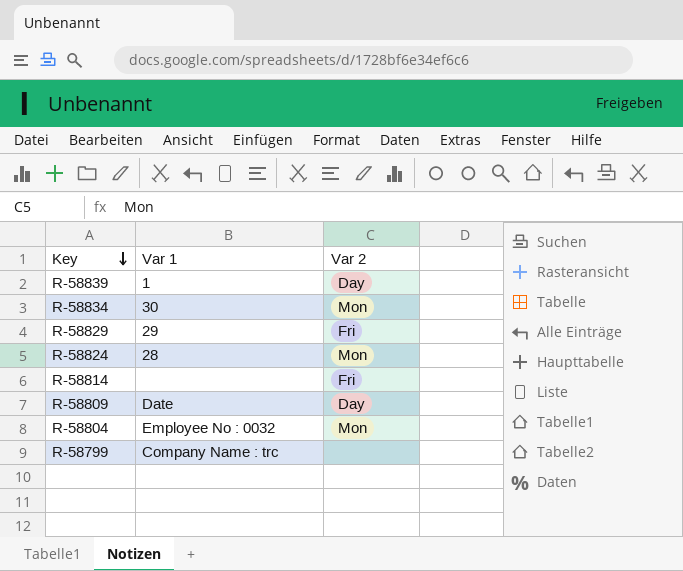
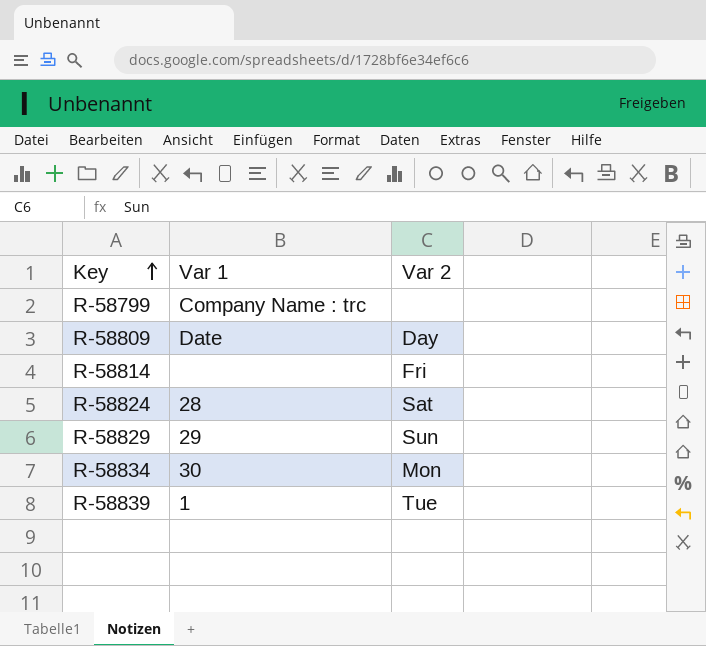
row order: Key descending -> Key ascending
row R-58804: Employee No : 0032 | Mon -> none
R-58824 | Var 2: Mon -> Sat
R-58829 | Var 2: Fri -> Sun
R-58839 | Var 2: Day -> Tue

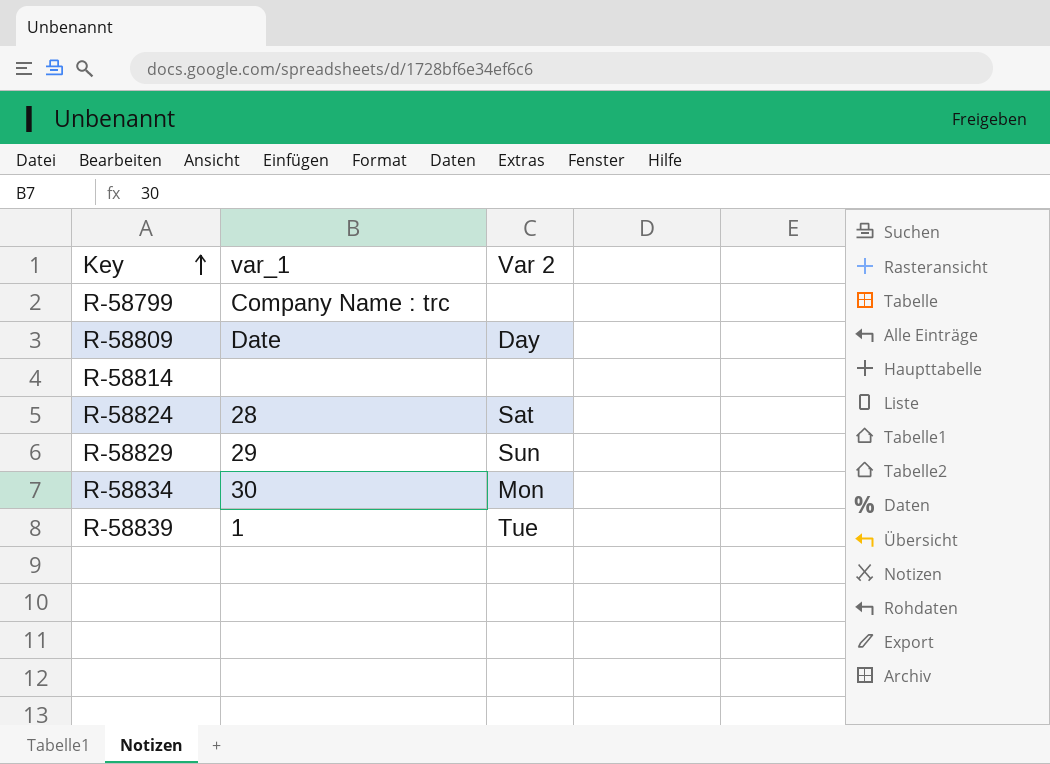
column name: Var 1 -> var_1
R-58814 | Var 2: Fri -> none

